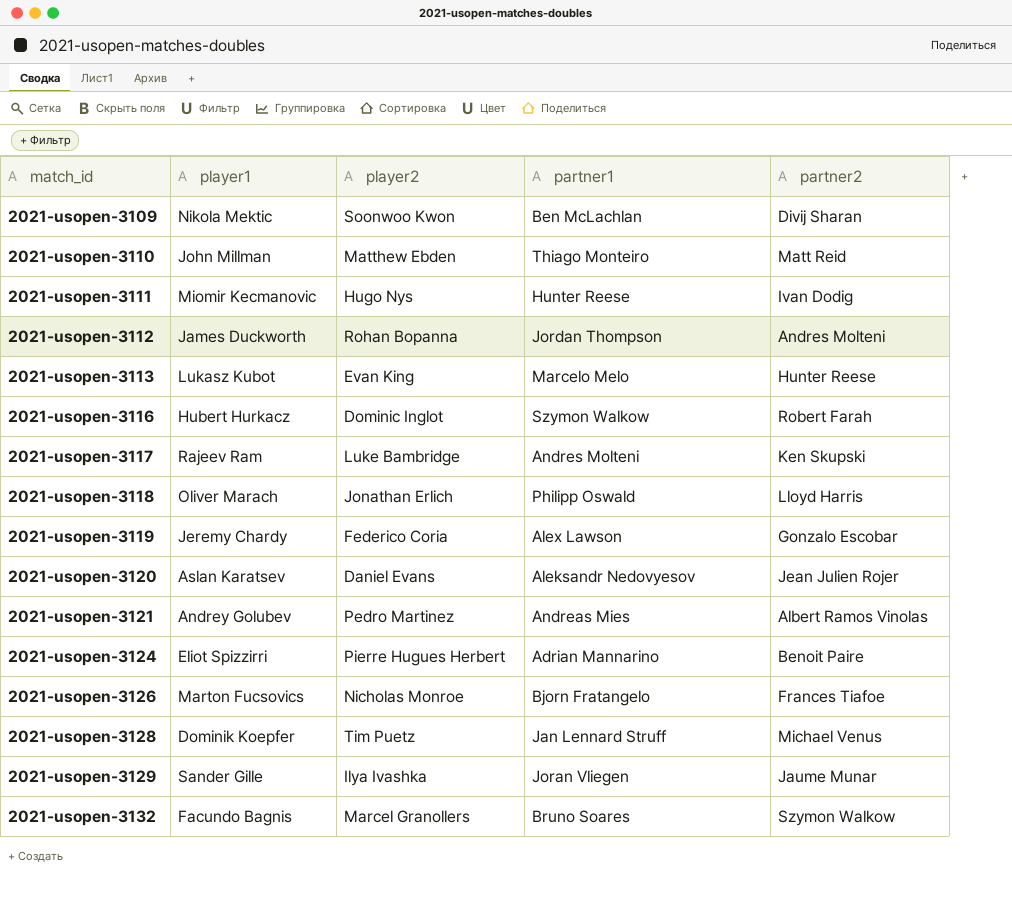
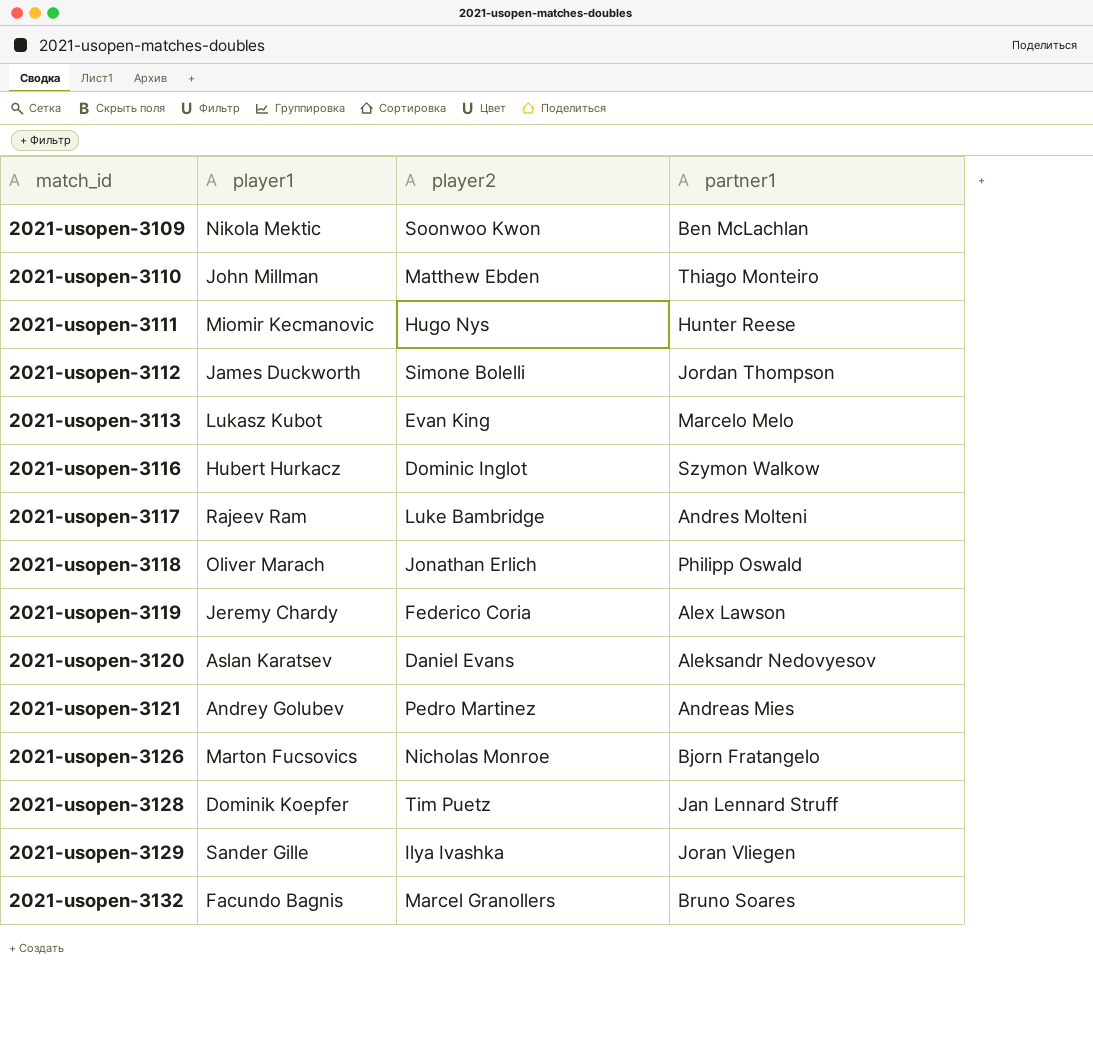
column partner2 | position: 5 -> none
row 2021-usopen-3124: Eliot Spizzirri | Pierre Hugues Herbert | Adrian Mannarino | Benoit Paire -> none
2021-usopen-3112 | player2: Rohan Bopanna -> Simone Bolelli

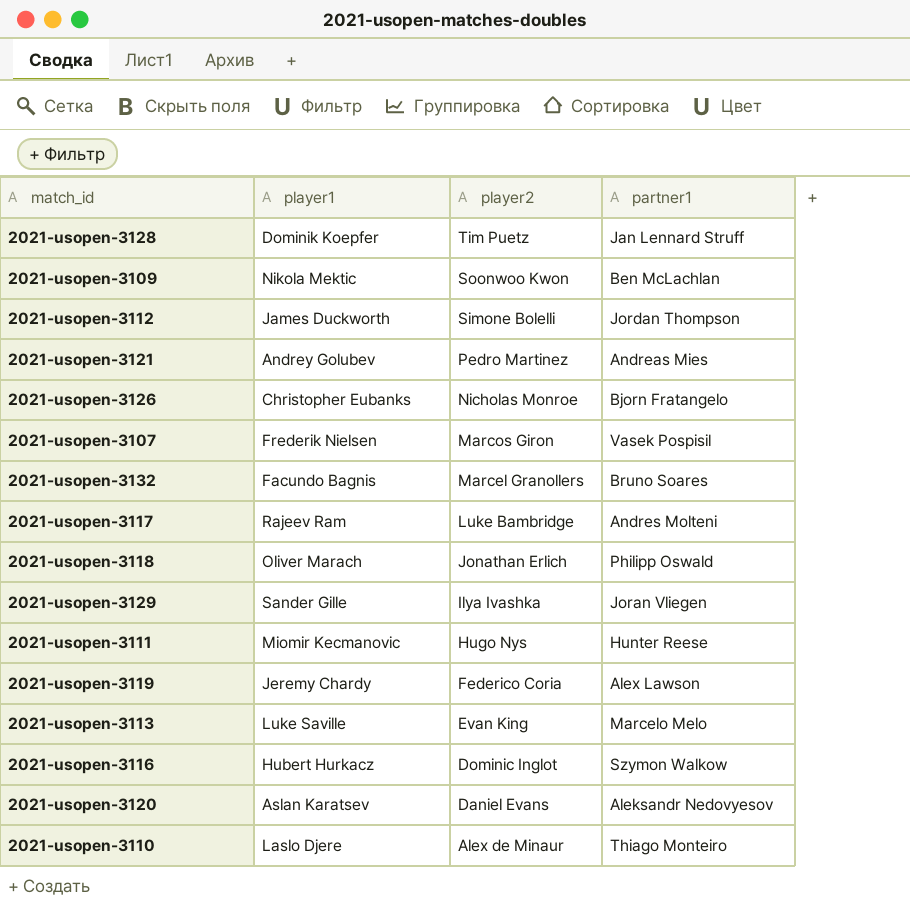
row order: match_id ascending -> player2 descending
2021-usopen-3126 | player1: Marton Fucsovics -> Christopher Eubanks
row 2021-usopen-3107: none -> Frederik Nielsen | Marcos Giron | Vasek Pospisil
2021-usopen-3113 | player1: Lukasz Kubot -> Luke Saville
2021-usopen-3110 | player1: John Millman -> Laslo Djere
2021-usopen-3110 | player2: Matthew Ebden -> Alex de Minaur

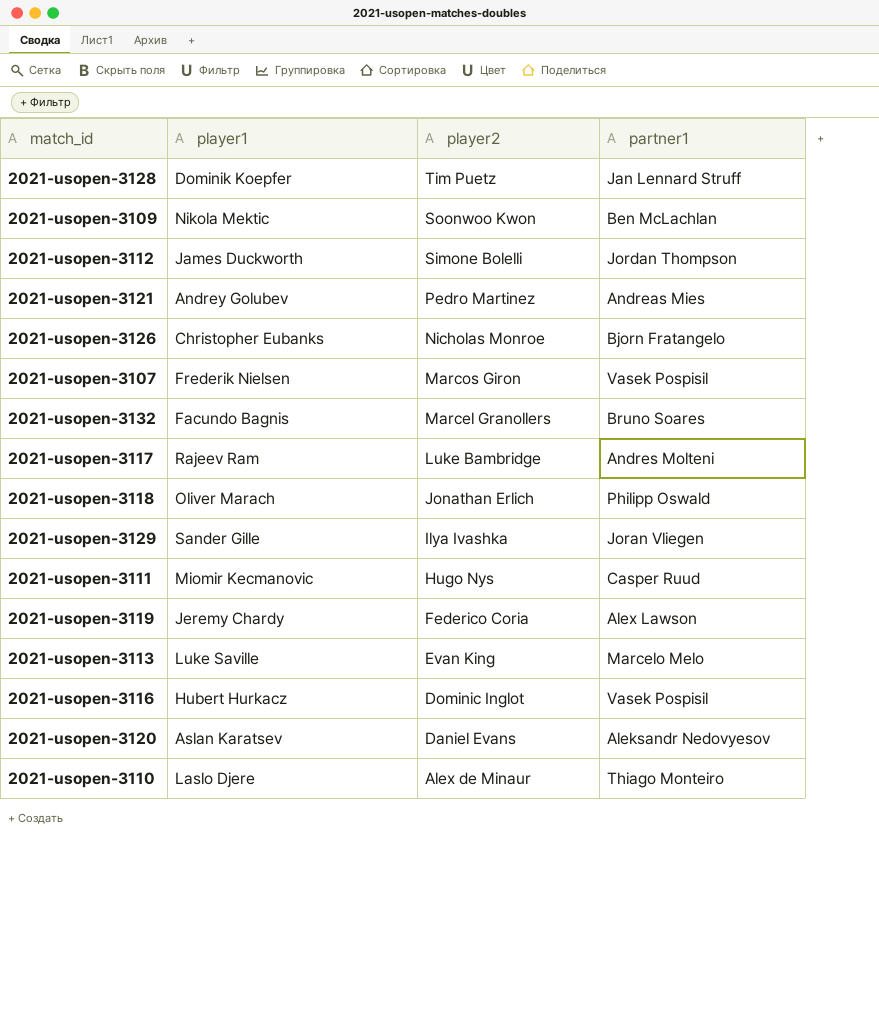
2021-usopen-3111 | partner1: Hunter Reese -> Casper Ruud
2021-usopen-3116 | partner1: Szymon Walkow -> Vasek Pospisil

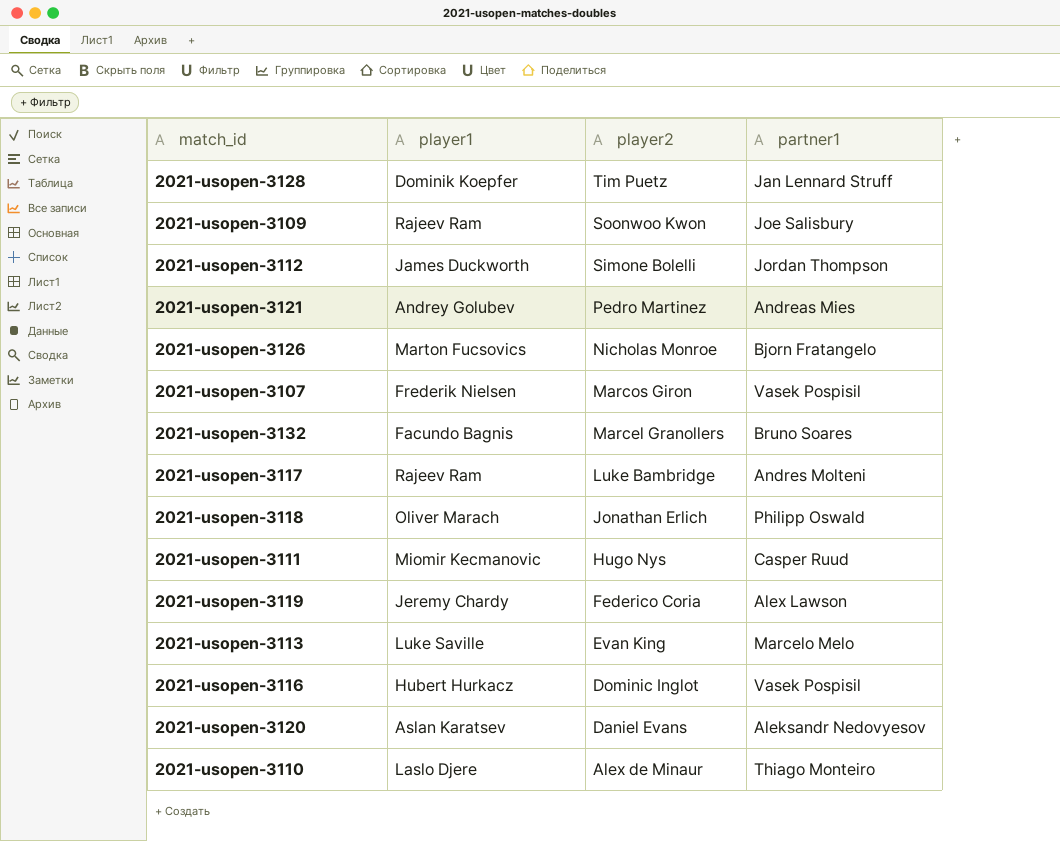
row 2021-usopen-3129: Sander Gille | Ilya Ivashka | Joran Vliegen -> none
2021-usopen-3109 | player1: Nikola Mektic -> Rajeev Ram
2021-usopen-3109 | partner1: Ben McLachlan -> Joe Salisbury
2021-usopen-3126 | player1: Christopher Eubanks -> Marton Fucsovics

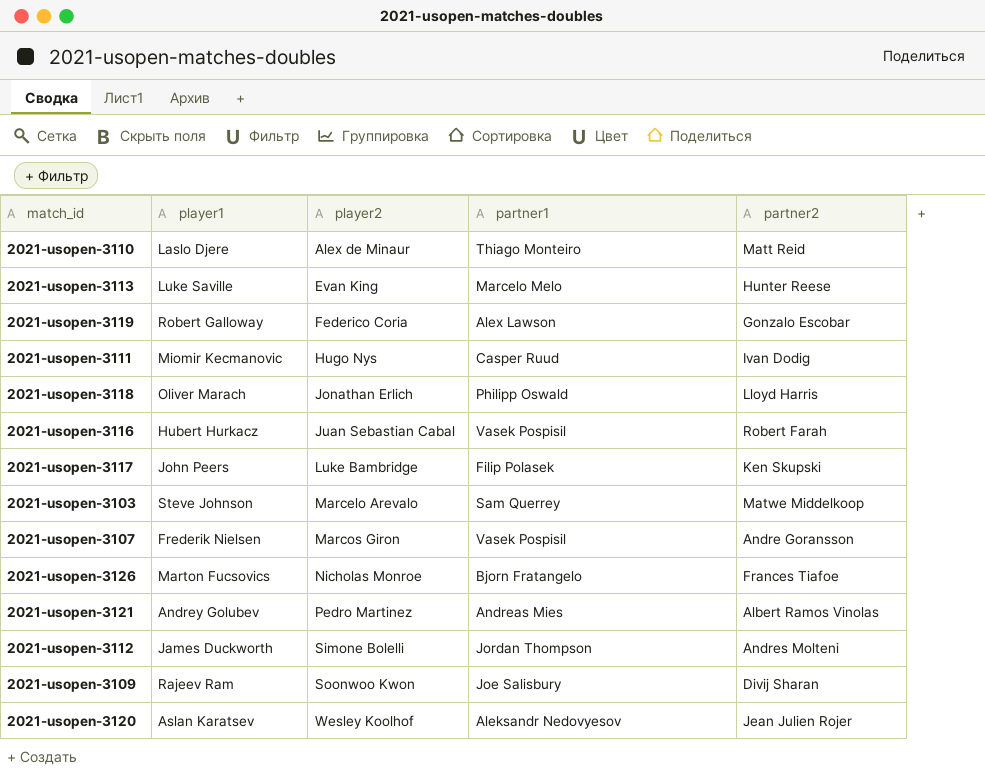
row order: player2 descending -> player2 ascending
column partner2 | position: none -> 5
row 2021-usopen-3128: Dominik Koepfer | Tim Puetz | Jan Lennard Struff -> none
row 2021-usopen-3132: Facundo Bagnis | Marcel Granollers | Bruno Soares -> none
2021-usopen-3119 | player1: Jeremy Chardy -> Robert Galloway
2021-usopen-3116 | player2: Dominic Inglot -> Juan Sebastian Cabal
2021-usopen-3117 | player1: Rajeev Ram -> John Peers
2021-usopen-3117 | partner1: Andres Molteni -> Filip Polasek
row 2021-usopen-3103: none -> Steve Johnson | Marcelo Arevalo | Sam Querrey | Matwe Middelkoop
2021-usopen-3120 | player2: Daniel Evans -> Wesley Koolhof

